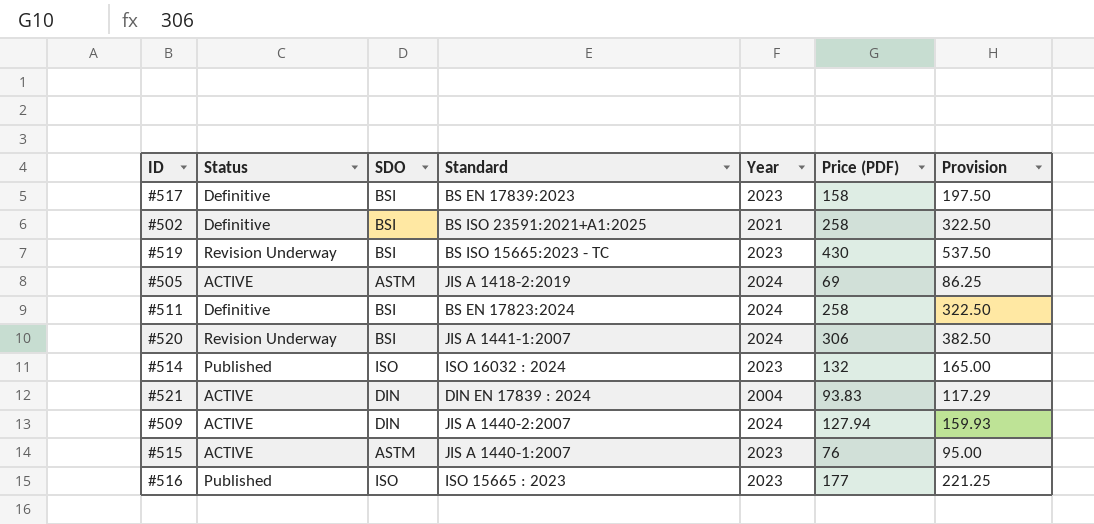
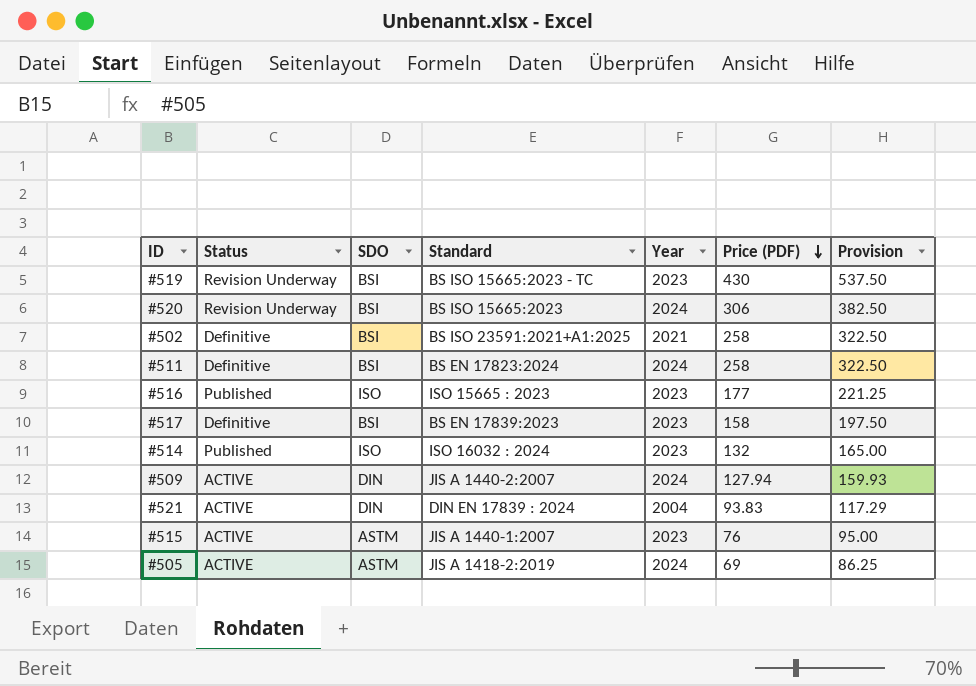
row order: none -> Price (PDF) descending
#520 | Standard: JIS A 1441-1:2007 -> BS ISO 15665:2023

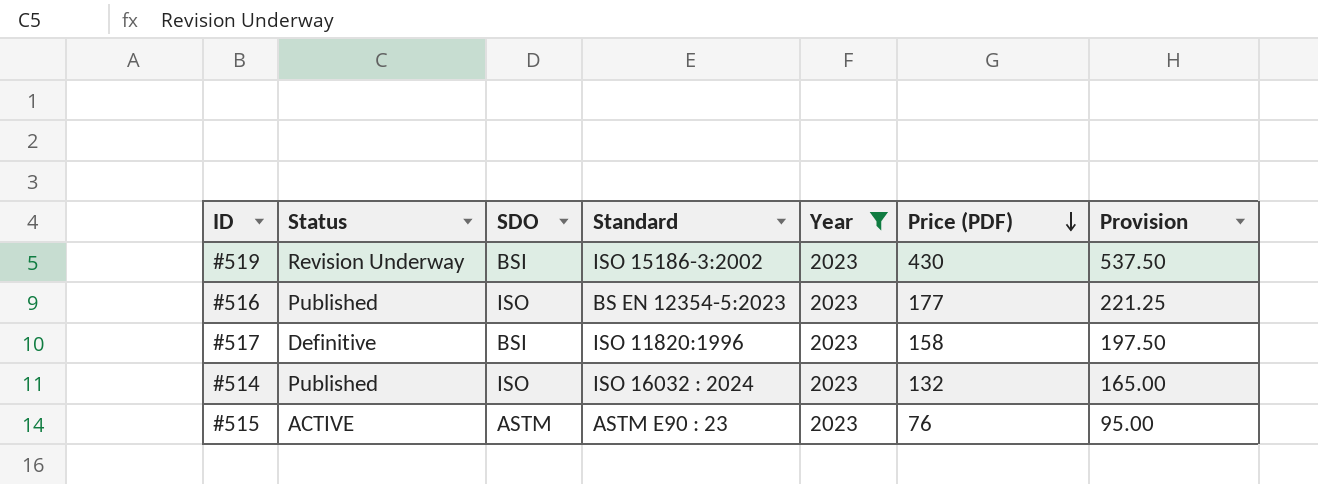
filter: none -> Year = 2023
#519 | Standard: BS ISO 15665:2023 - TC -> ISO 15186-3:2002
#516 | Standard: ISO 15665 : 2023 -> BS EN 12354-5:2023
#517 | Standard: BS EN 17839:2023 -> ISO 11820:1996
#515 | Standard: JIS A 1440-1:2007 -> ASTM E90 : 23

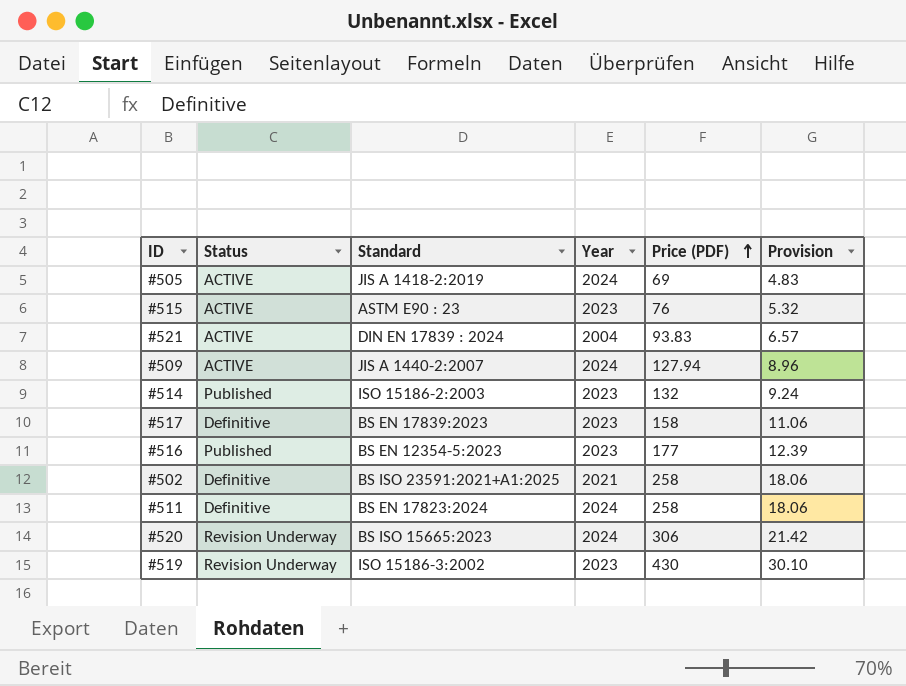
filter: Year = 2023 -> none
row order: Price (PDF) descending -> Price (PDF) ascending
column SDO | position: 3 -> none
column Provision | formula: [Price (PDF)] * 1.25 -> [Price (PDF)] * 0.07
#514 | Standard: ISO 16032 : 2024 -> ISO 15186-2:2003
#517 | Standard: ISO 11820:1996 -> BS EN 17839:2023

